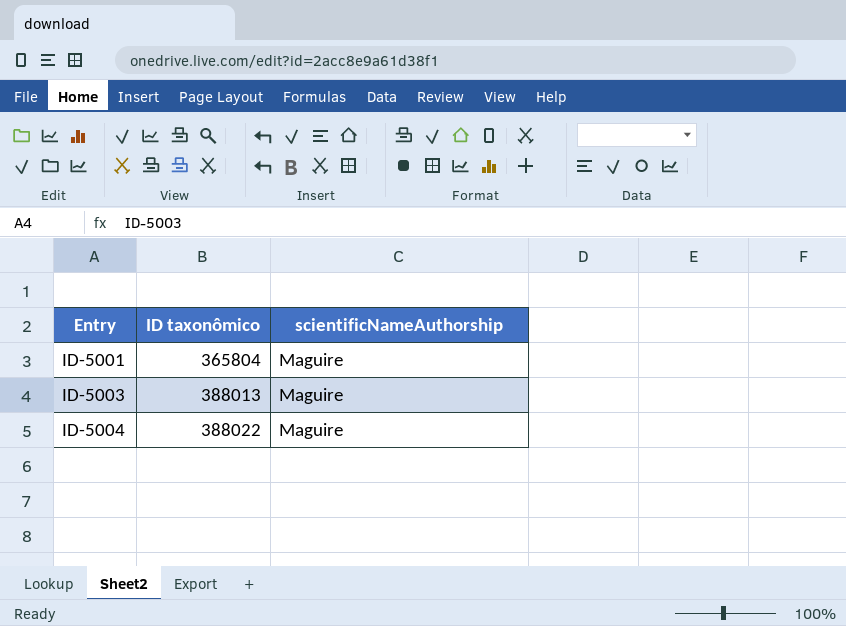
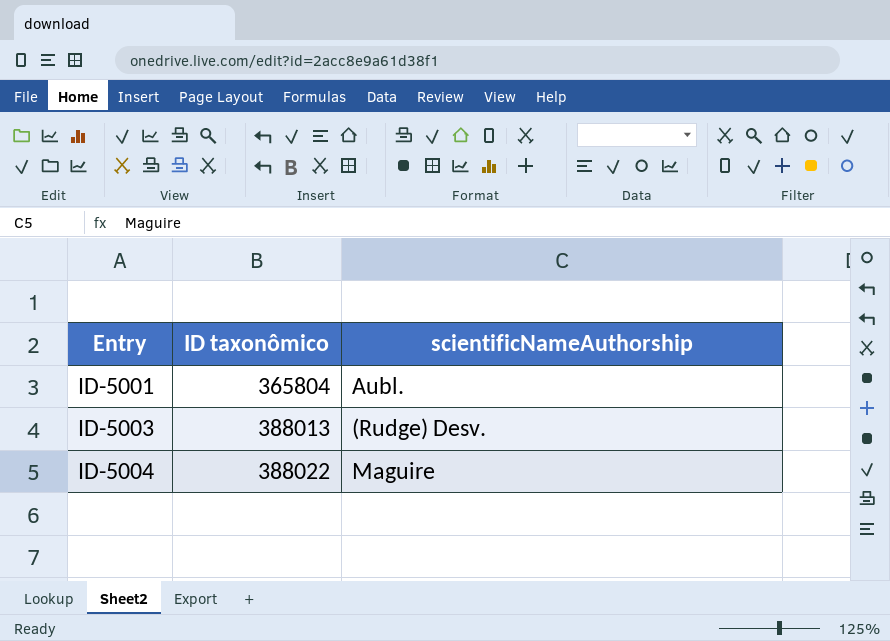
ID-5001 | scientificNameAuthorship: Maguire -> Aubl.
ID-5003 | scientificNameAuthorship: Maguire -> (Rudge) Desv.

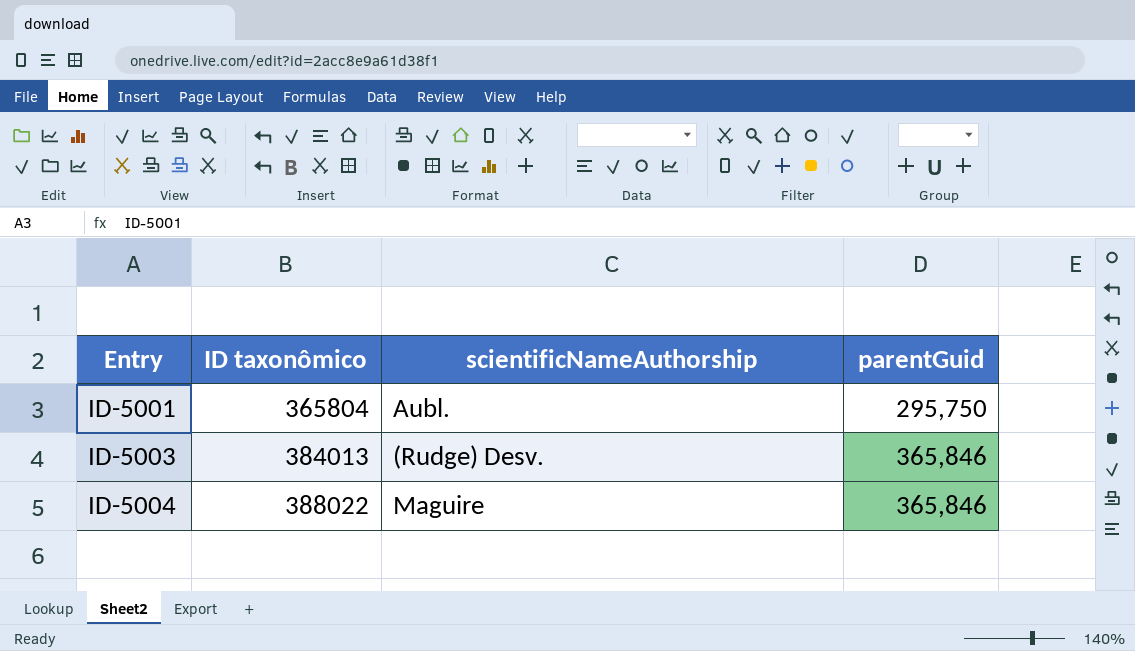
column parentGuid | position: none -> 4
ID-5003 | ID taxonômico: 388013 -> 384013

